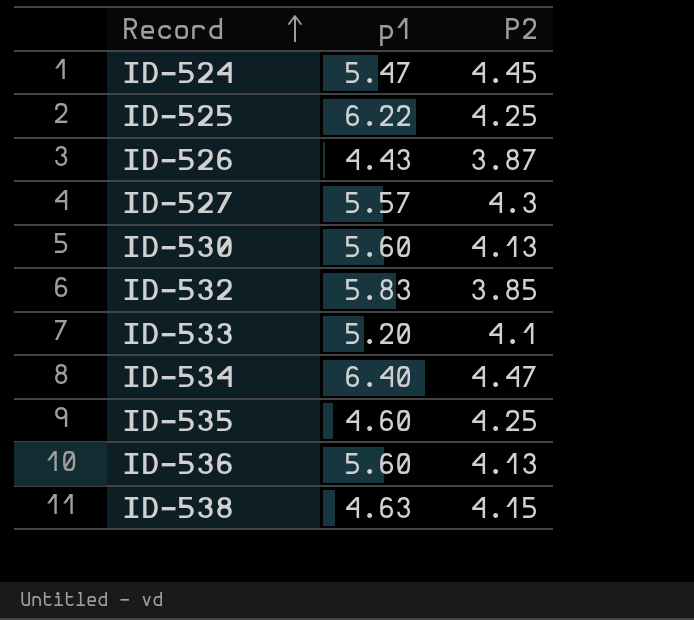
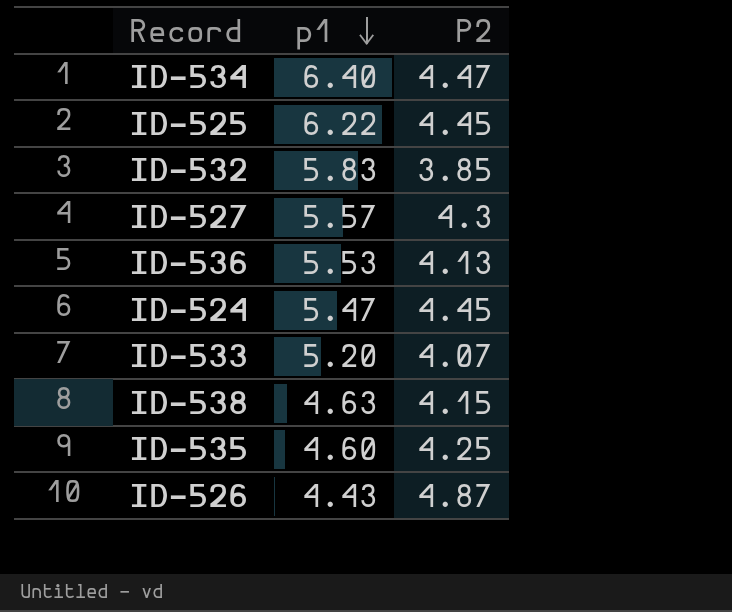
row order: Record ascending -> p1 descending
row ID-530: 5.60 | 4.13 -> none
ID-525 | P2: 4.25 -> 4.45
ID-536 | p1: 5.60 -> 5.53
ID-533 | P2: 4.1 -> 4.07
ID-526 | P2: 3.87 -> 4.87

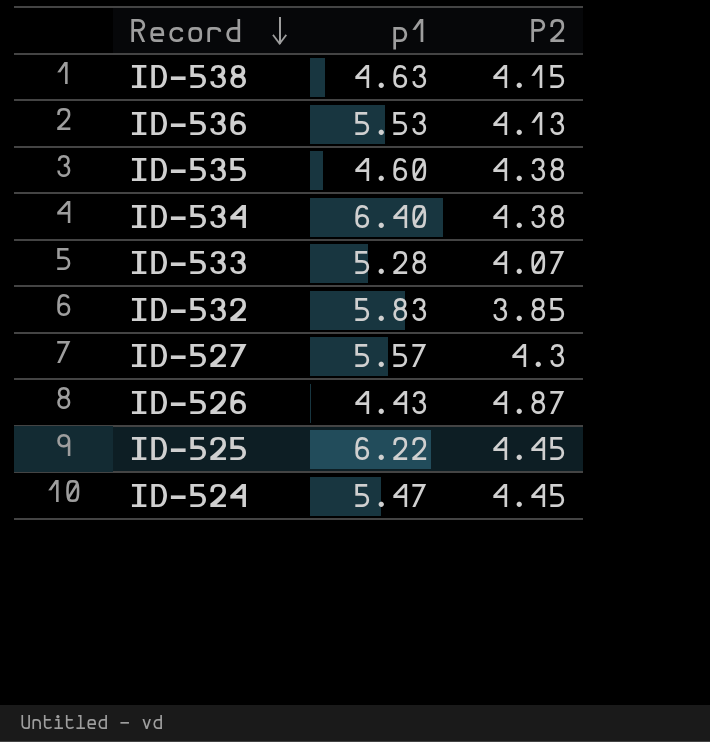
row order: p1 descending -> Record descending
ID-535 | P2: 4.25 -> 4.38
ID-534 | P2: 4.47 -> 4.38
ID-533 | p1: 5.20 -> 5.28

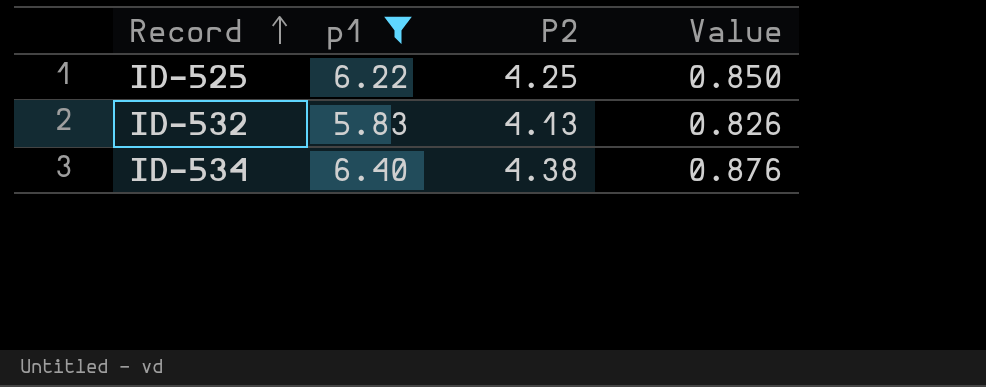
filter: none -> p1 >= 5.83
row order: Record descending -> Record ascending
column Value | formula: none -> [P2] * 0.2
ID-525 | P2: 4.45 -> 4.25
ID-532 | P2: 3.85 -> 4.13

